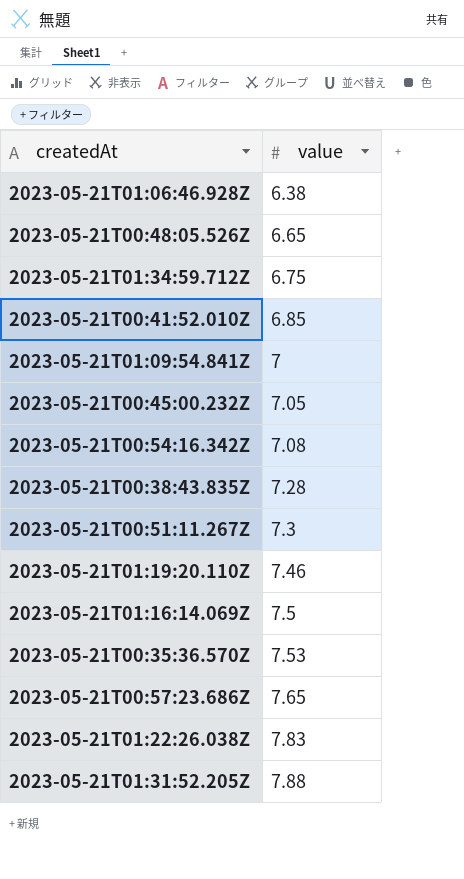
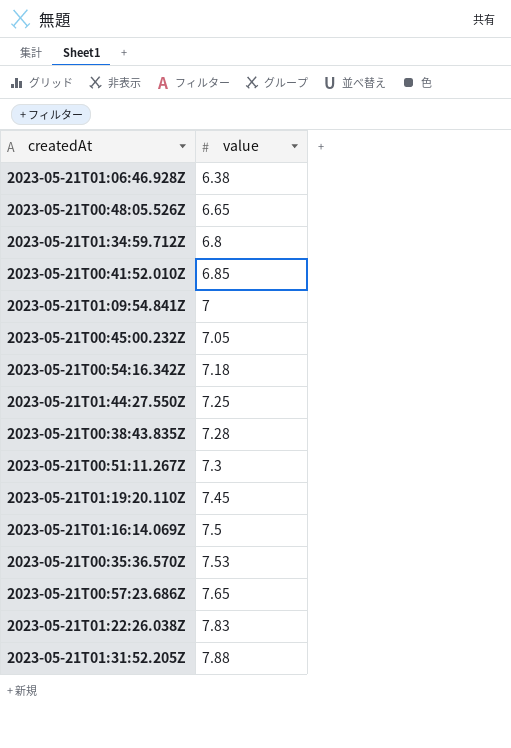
2023-05-21T01:34:59.712Z | value: 6.75 -> 6.8
2023-05-21T00:54:16.342Z | value: 7.08 -> 7.18
row 2023-05-21T01:44:27.550Z: none -> 7.25
2023-05-21T01:19:20.110Z | value: 7.46 -> 7.45

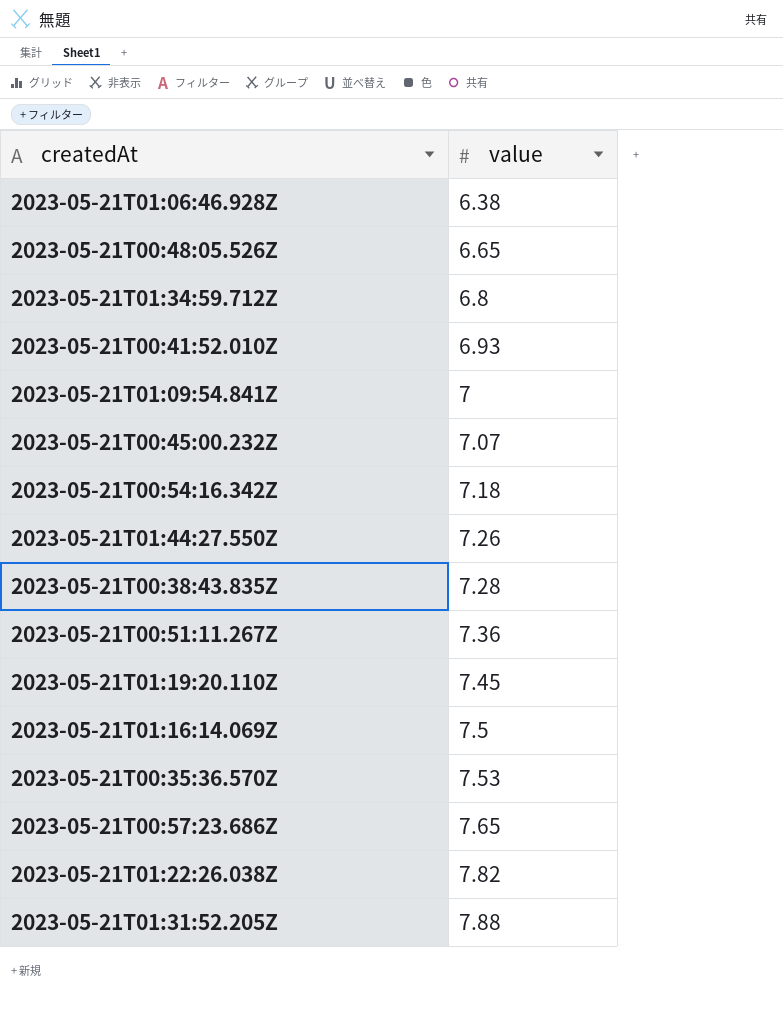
2023-05-21T00:41:52.010Z | value: 6.85 -> 6.93
2023-05-21T00:45:00.232Z | value: 7.05 -> 7.07
2023-05-21T01:44:27.550Z | value: 7.25 -> 7.26
2023-05-21T00:51:11.267Z | value: 7.3 -> 7.36
2023-05-21T01:22:26.038Z | value: 7.83 -> 7.82

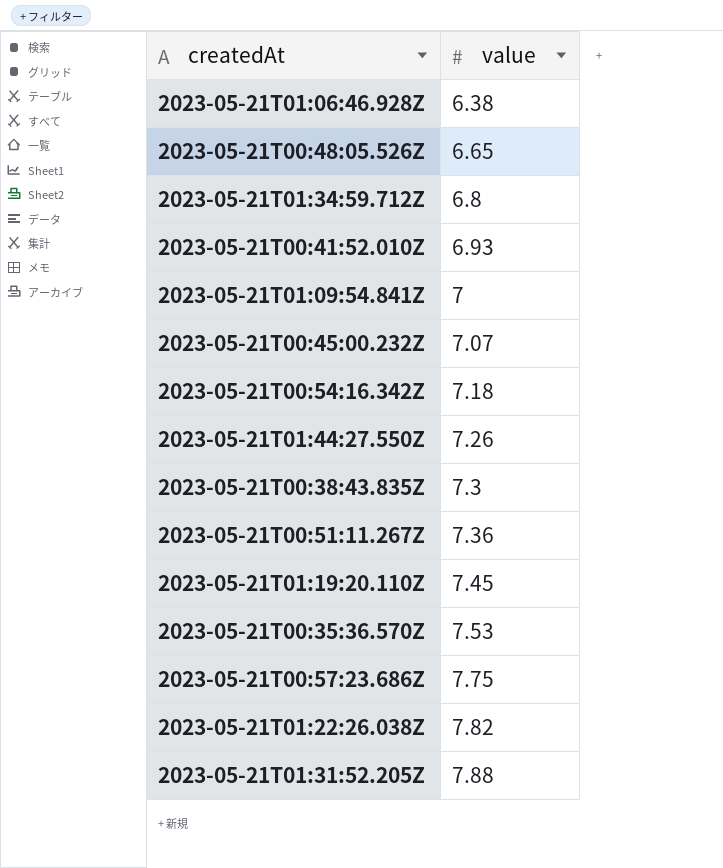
row 2023-05-21T01:16:14.069Z: 7.5 -> none
2023-05-21T00:38:43.835Z | value: 7.28 -> 7.3
2023-05-21T00:57:23.686Z | value: 7.65 -> 7.75

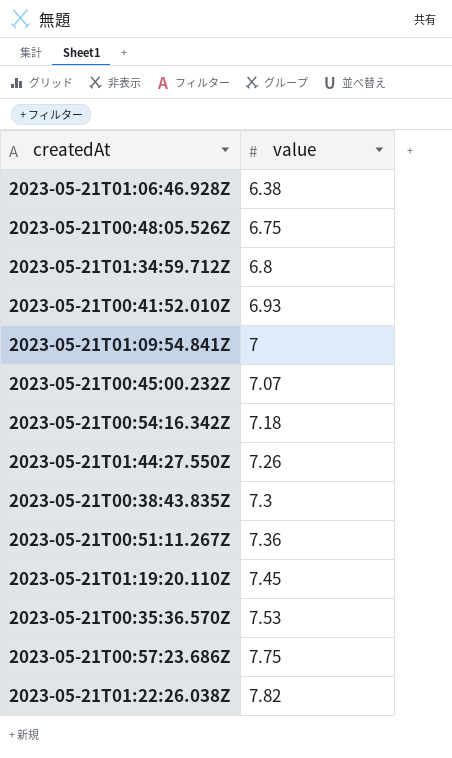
row 2023-05-21T01:31:52.205Z: 7.88 -> none
2023-05-21T00:48:05.526Z | value: 6.65 -> 6.75

